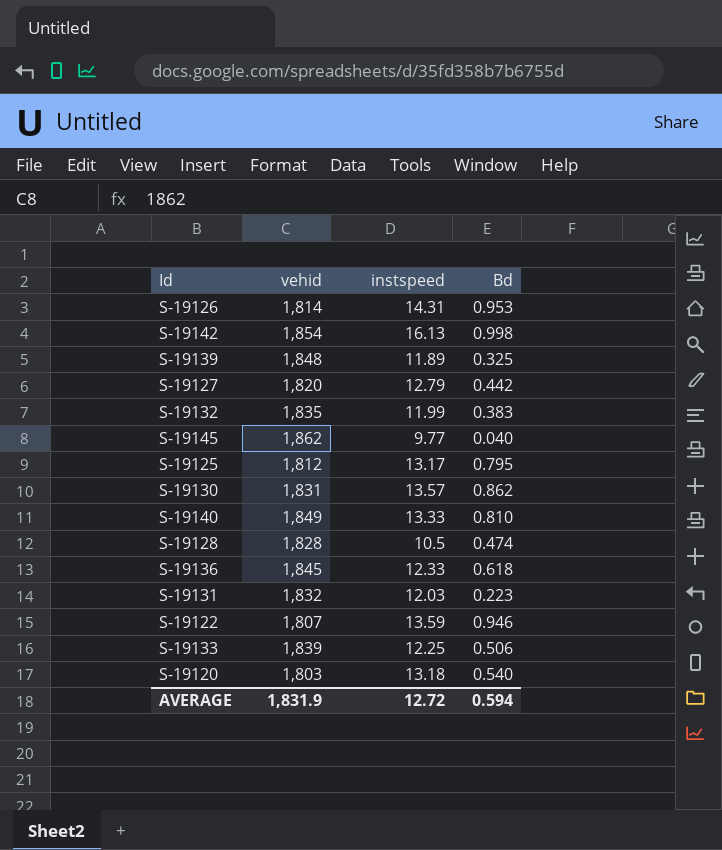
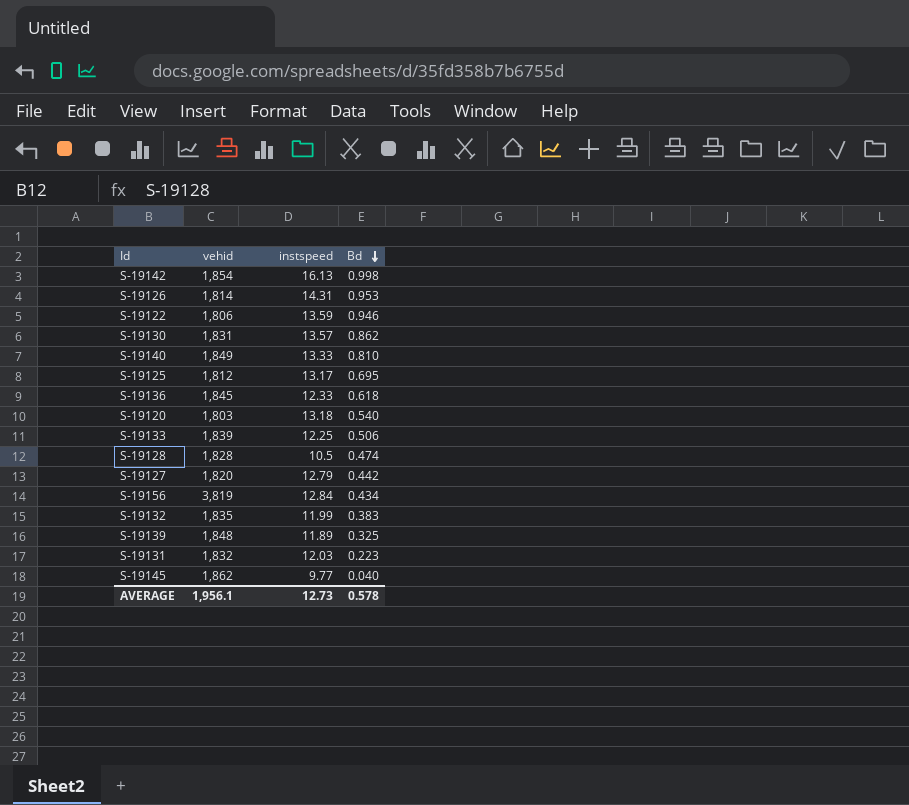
row order: none -> Bd descending
S-19122 | vehid: 1,807 -> 1,806
S-19125 | Bd: 0.795 -> 0.695
row S-19156: none -> 3,819 | 12.84 | 0.434
AVERAGE | vehid: 1,831.9 -> 1,956.1
AVERAGE | instspeed: 12.72 -> 12.73
AVERAGE | Bd: 0.594 -> 0.578

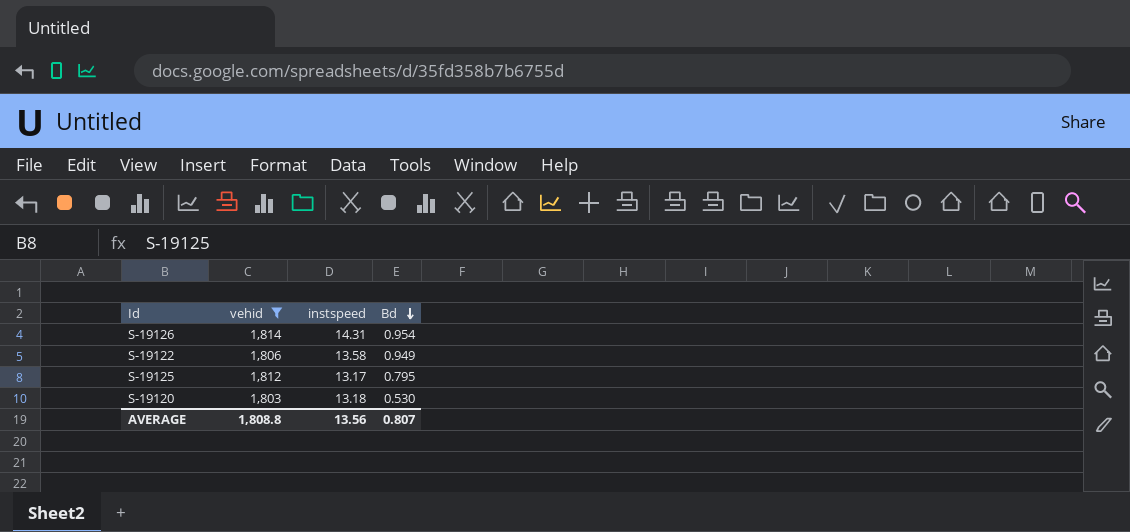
filter: none -> vehid <= 1,814
S-19126 | Bd: 0.953 -> 0.954
S-19122 | instspeed: 13.59 -> 13.58
S-19122 | Bd: 0.946 -> 0.949
S-19125 | Bd: 0.695 -> 0.795
S-19120 | Bd: 0.540 -> 0.530
AVERAGE | vehid: 1,956.1 -> 1,808.8
AVERAGE | instspeed: 12.73 -> 13.56
AVERAGE | Bd: 0.578 -> 0.807

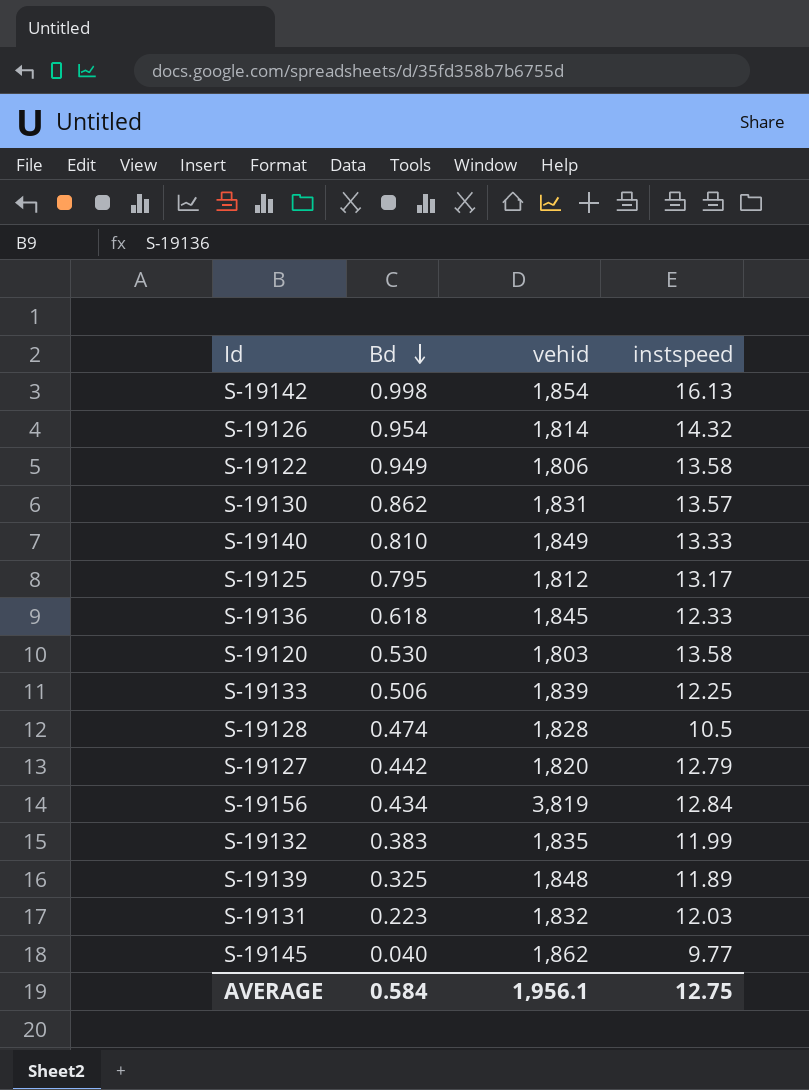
filter: vehid <= 1,814 -> none
column Bd | position: 4 -> 2
S-19126 | instspeed: 14.31 -> 14.32
S-19120 | instspeed: 13.18 -> 13.58
AVERAGE | Bd: 0.807 -> 0.584
AVERAGE | vehid: 1,808.8 -> 1,956.1
AVERAGE | instspeed: 13.56 -> 12.75

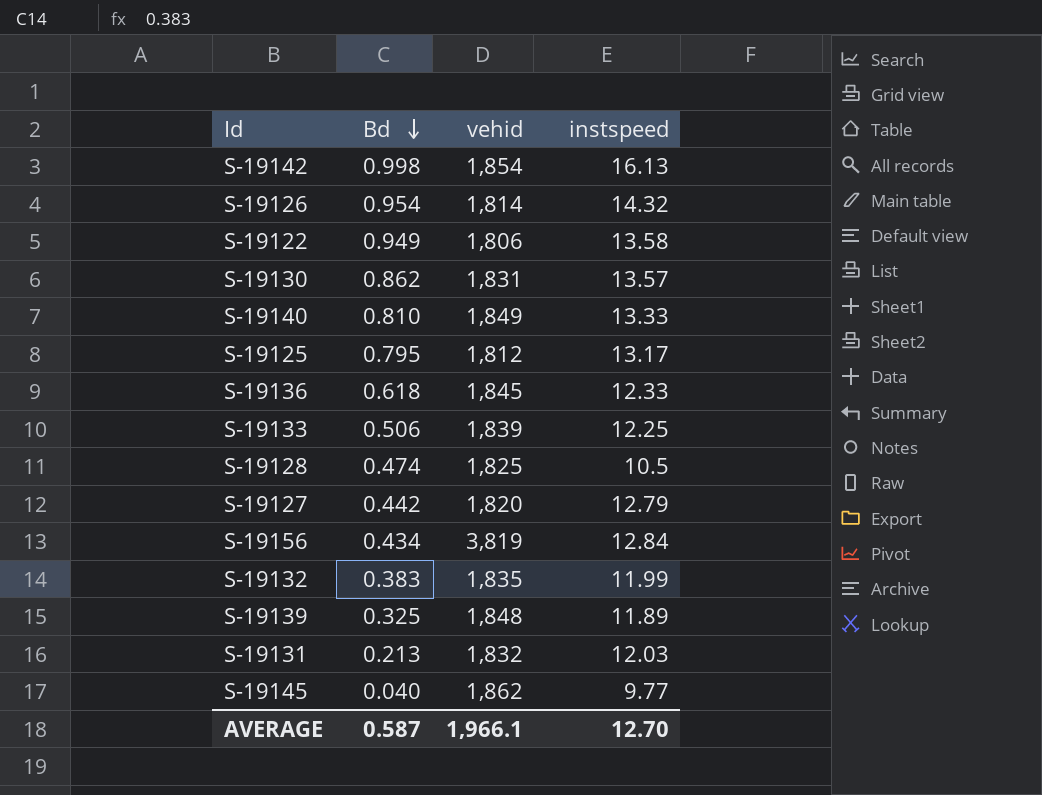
row S-19120: 0.530 | 1,803 | 13.58 -> none
S-19128 | vehid: 1,828 -> 1,825
S-19131 | Bd: 0.223 -> 0.213
AVERAGE | Bd: 0.584 -> 0.587
AVERAGE | vehid: 1,956.1 -> 1,966.1
AVERAGE | instspeed: 12.75 -> 12.70

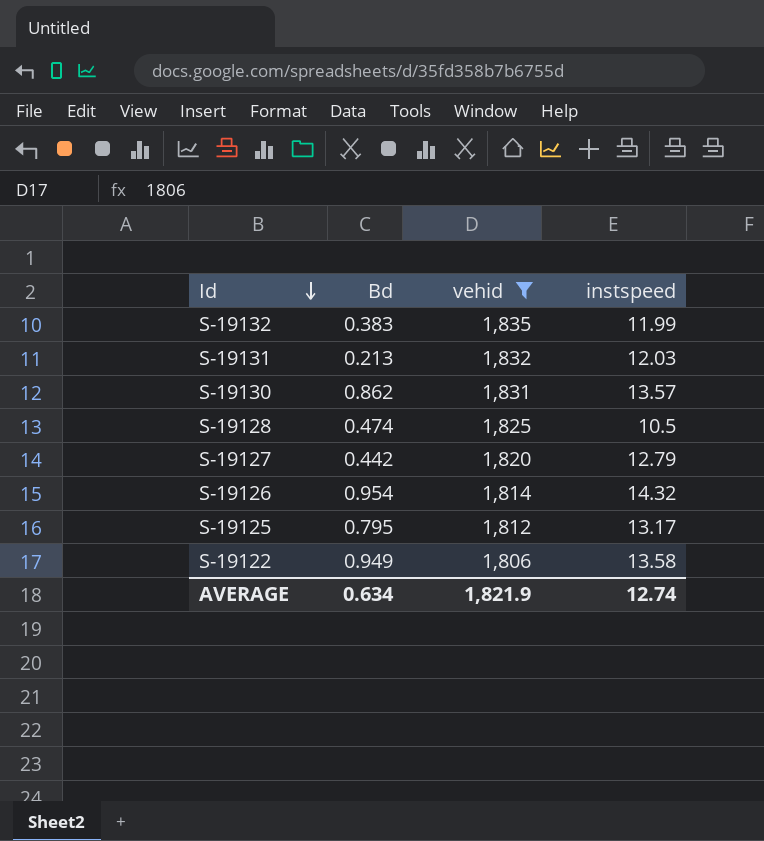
filter: none -> vehid <= 1,835
row order: Bd descending -> Id descending
AVERAGE | Bd: 0.587 -> 0.634
AVERAGE | vehid: 1,966.1 -> 1,821.9
AVERAGE | instspeed: 12.70 -> 12.74

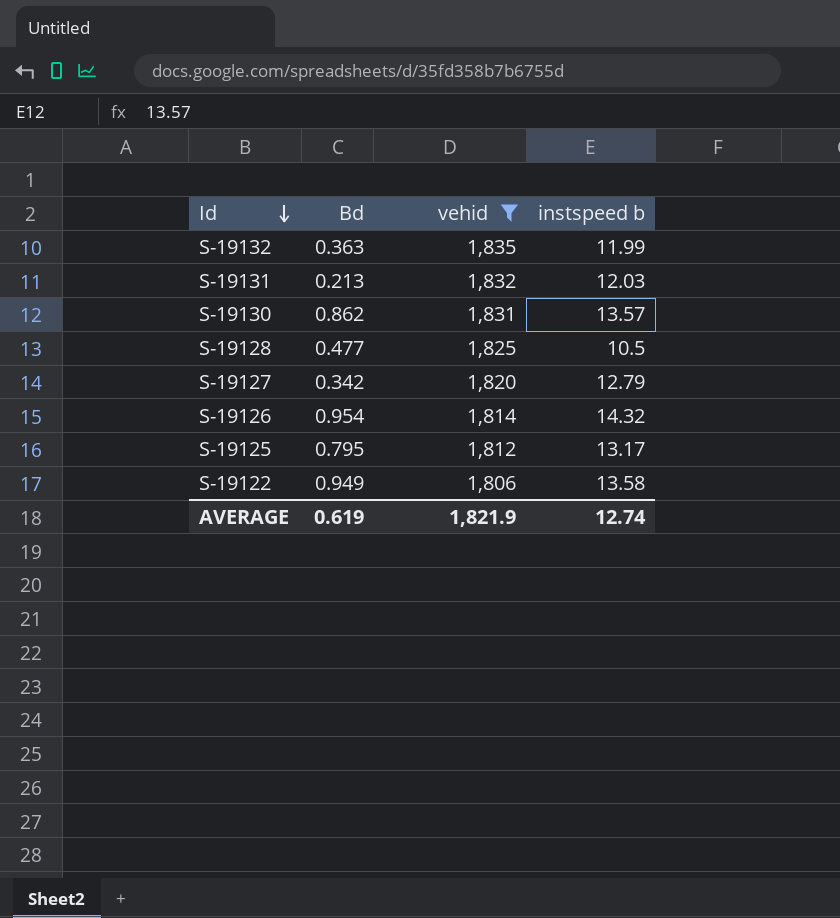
column name: instspeed -> instspeed b
S-19132 | Bd: 0.383 -> 0.363
S-19128 | Bd: 0.474 -> 0.477
S-19127 | Bd: 0.442 -> 0.342
AVERAGE | Bd: 0.634 -> 0.619

